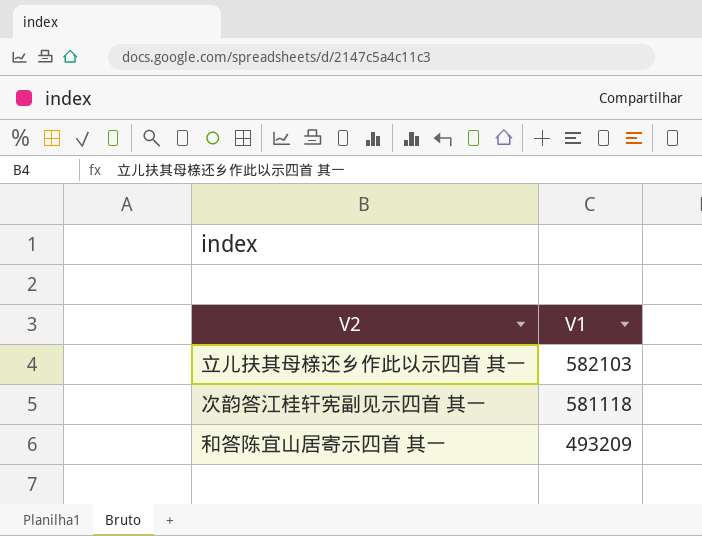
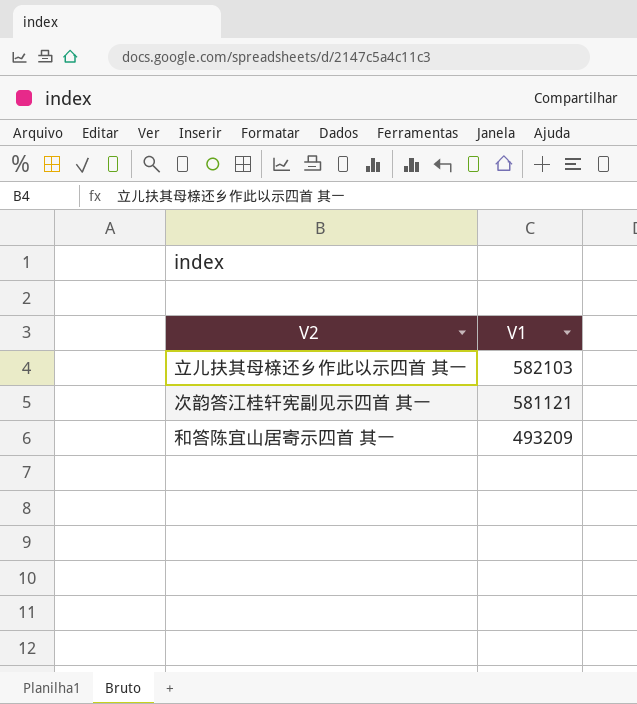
次韵答江桂轩宪副见示四首 其一 | V1: 581118 -> 581121

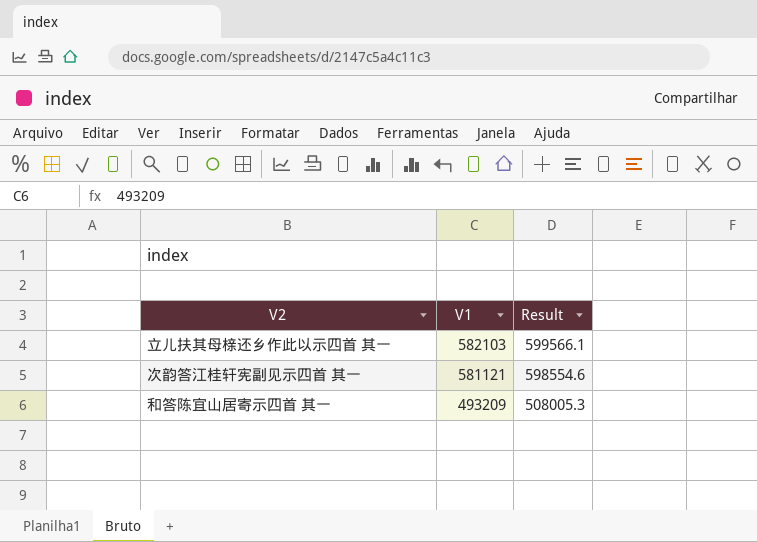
column Result | formula: none -> [V1] * 1.03

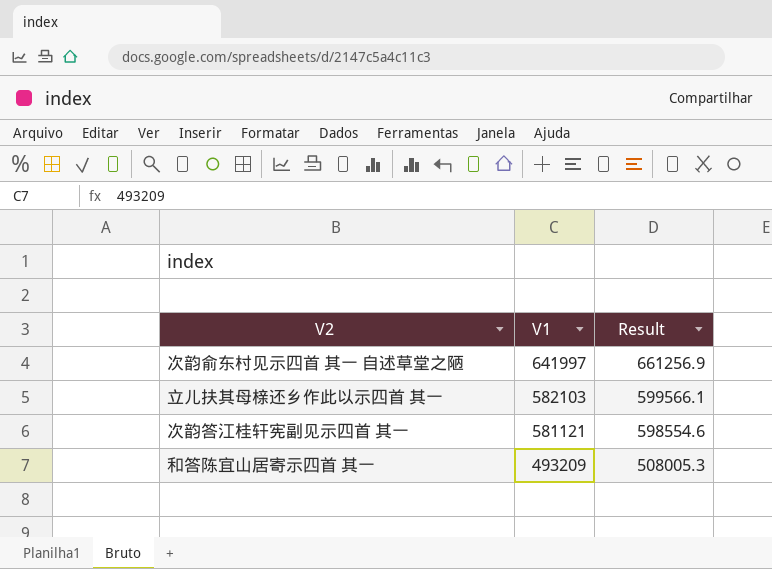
row 次韵俞东村见示四首 其一 自述草堂之陋: none -> 641997 | 661256.9

